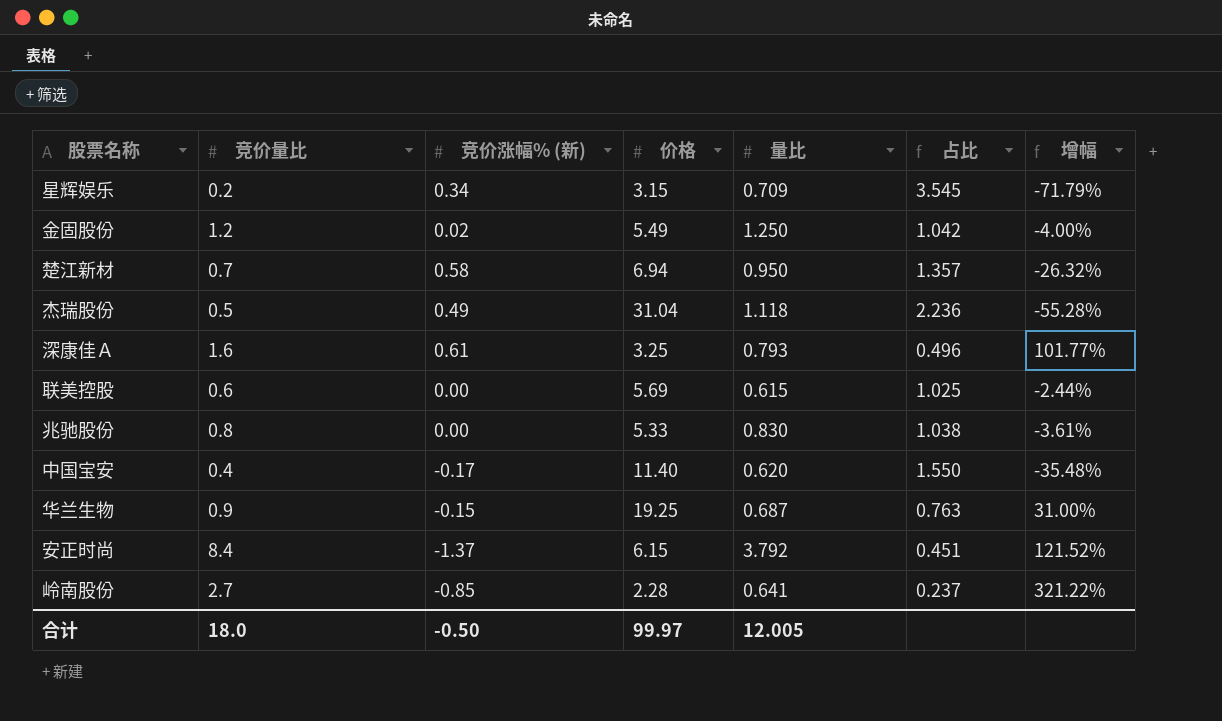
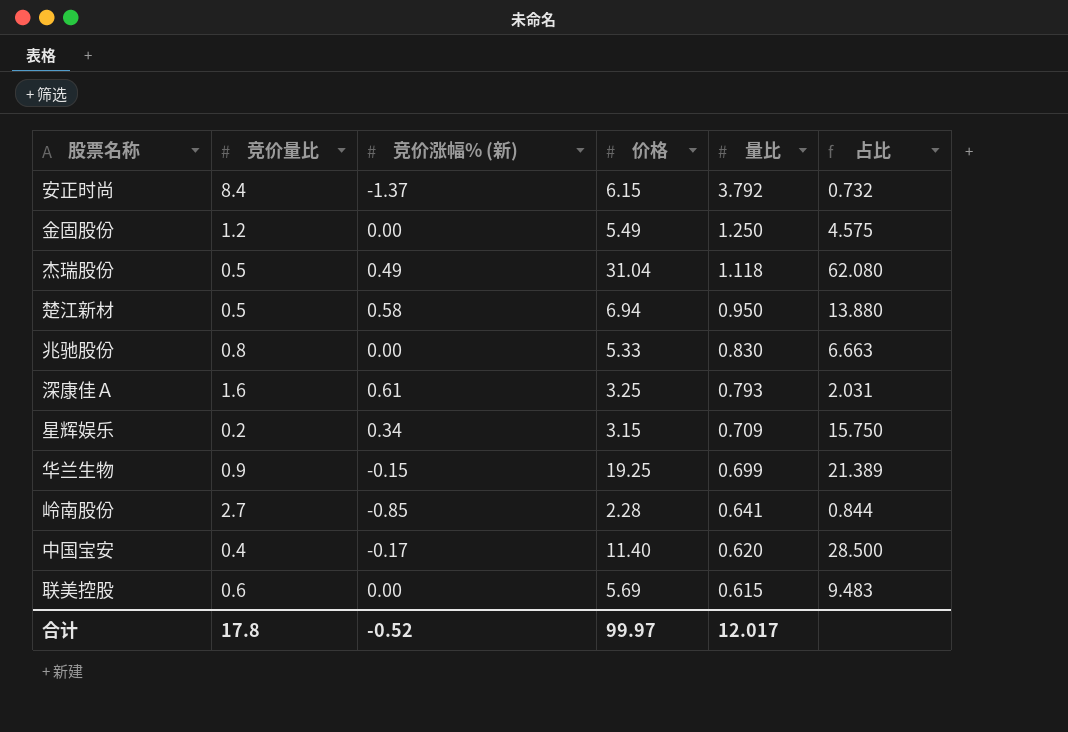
row order: none -> 量比 descending
column 增幅 | formula: ([竞价量比] - [量比]) / [量比] -> none
column 占比 | formula: [量比] / [竞价量比] -> [价格] / [竞价量比]
金固股份 | 竞价涨幅% (新): 0.02 -> 0.00
楚江新材 | 竞价量比: 0.7 -> 0.5
华兰生物 | 量比: 0.687 -> 0.699
合计 | 竞价量比: 18.0 -> 17.8
合计 | 竞价涨幅% (新): -0.50 -> -0.52
合计 | 量比: 12.005 -> 12.017

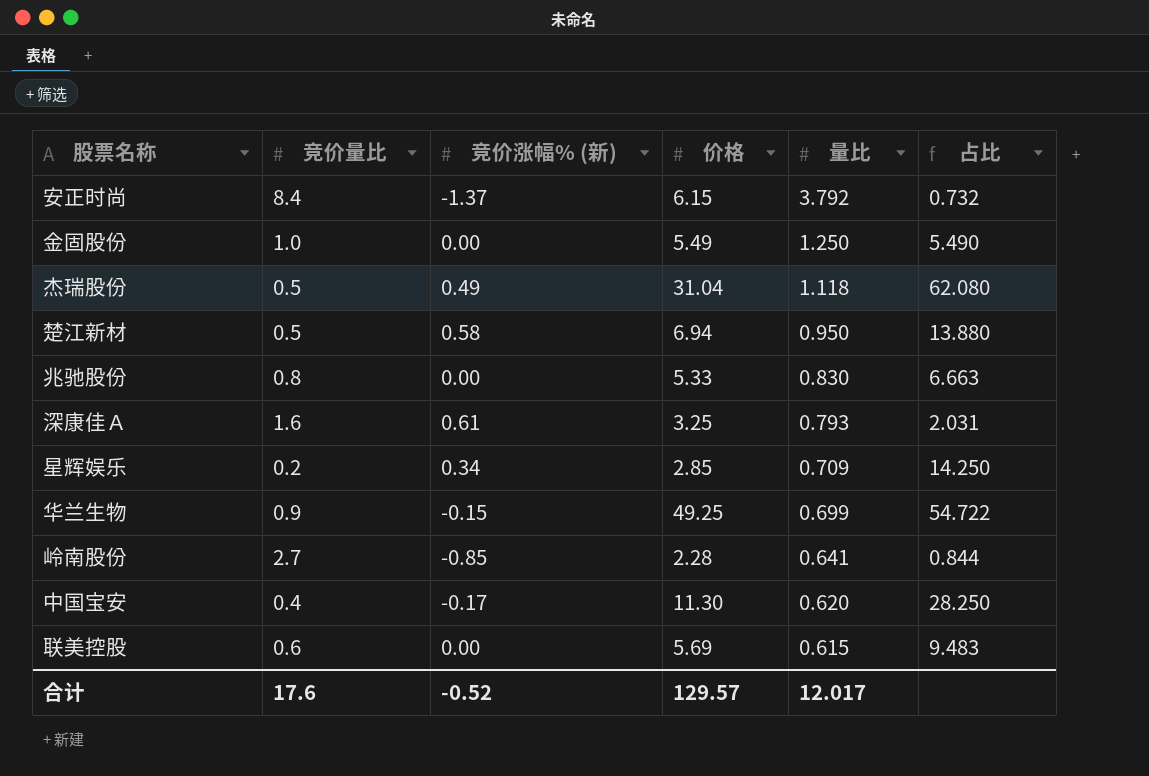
金固股份 | 竞价量比: 1.2 -> 1.0
金固股份 | 占比: 4.575 -> 5.490
星辉娱乐 | 价格: 3.15 -> 2.85
星辉娱乐 | 占比: 15.750 -> 14.250
华兰生物 | 价格: 19.25 -> 49.25
华兰生物 | 占比: 21.389 -> 54.722
中国宝安 | 价格: 11.40 -> 11.30
中国宝安 | 占比: 28.500 -> 28.250
合计 | 竞价量比: 17.8 -> 17.6
合计 | 价格: 99.97 -> 129.57

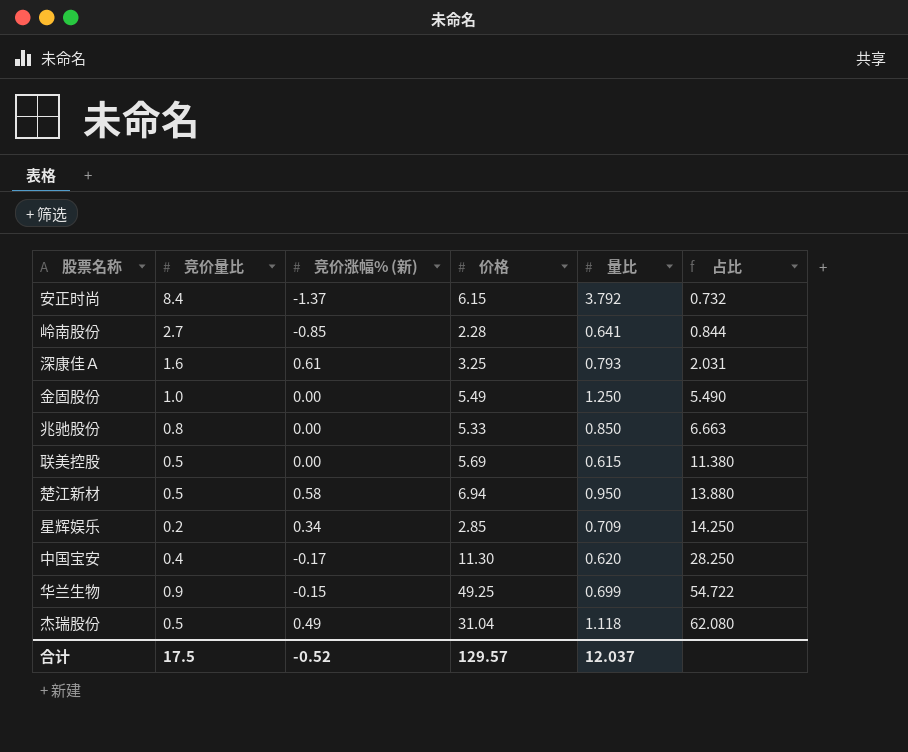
row order: 量比 descending -> 占比 ascending
兆驰股份 | 量比: 0.830 -> 0.850
联美控股 | 竞价量比: 0.6 -> 0.5
联美控股 | 占比: 9.483 -> 11.380
合计 | 竞价量比: 17.6 -> 17.5
合计 | 量比: 12.017 -> 12.037

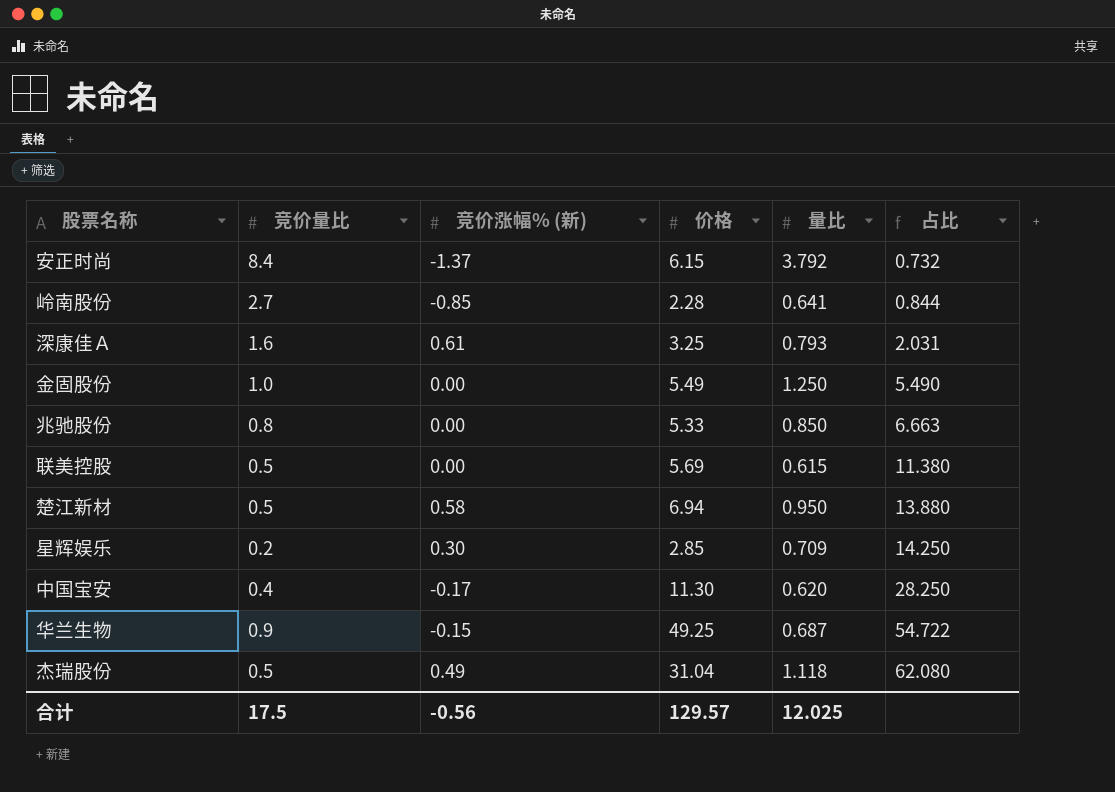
星辉娱乐 | 竞价涨幅% (新): 0.34 -> 0.30
华兰生物 | 量比: 0.699 -> 0.687
合计 | 竞价涨幅% (新): -0.52 -> -0.56
合计 | 量比: 12.037 -> 12.025

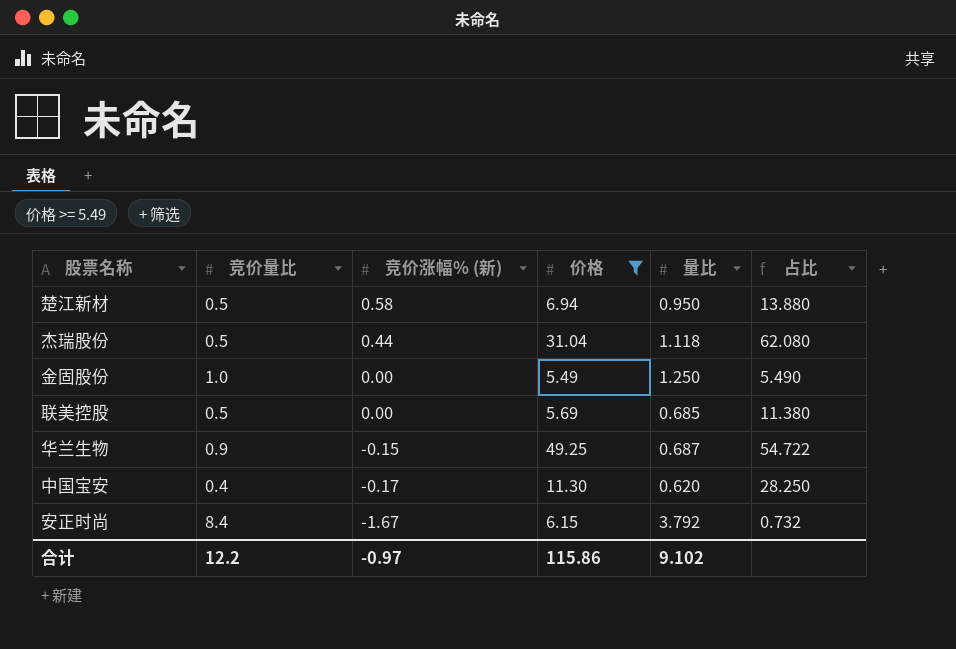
filter: none -> 价格 >= 5.49
row order: 占比 ascending -> 竞价涨幅% (新) descending
杰瑞股份 | 竞价涨幅% (新): 0.49 -> 0.44
联美控股 | 量比: 0.615 -> 0.685
安正时尚 | 竞价涨幅% (新): -1.37 -> -1.67
合计 | 竞价量比: 17.5 -> 12.2
合计 | 竞价涨幅% (新): -0.56 -> -0.97
合计 | 价格: 129.57 -> 115.86
合计 | 量比: 12.025 -> 9.102

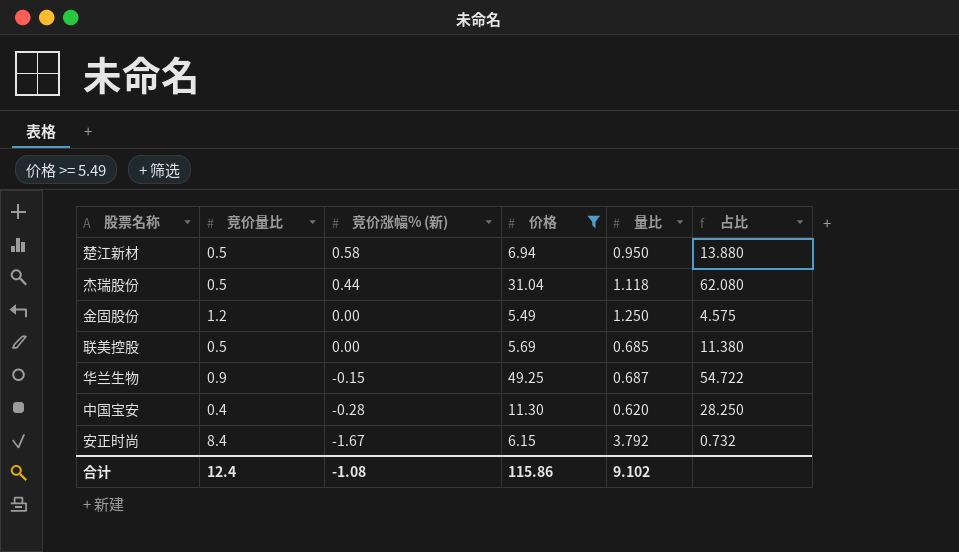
金固股份 | 竞价量比: 1.0 -> 1.2
金固股份 | 占比: 5.490 -> 4.575
中国宝安 | 竞价涨幅% (新): -0.17 -> -0.28
合计 | 竞价量比: 12.2 -> 12.4
合计 | 竞价涨幅% (新): -0.97 -> -1.08

